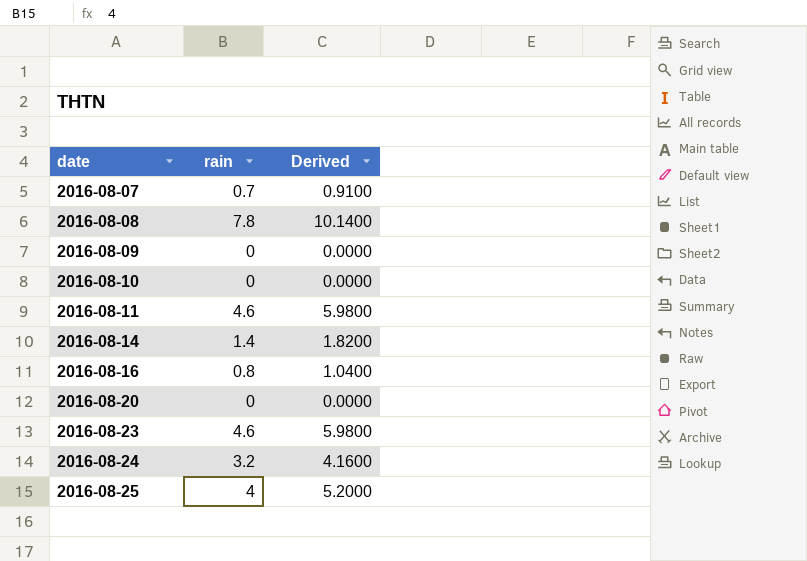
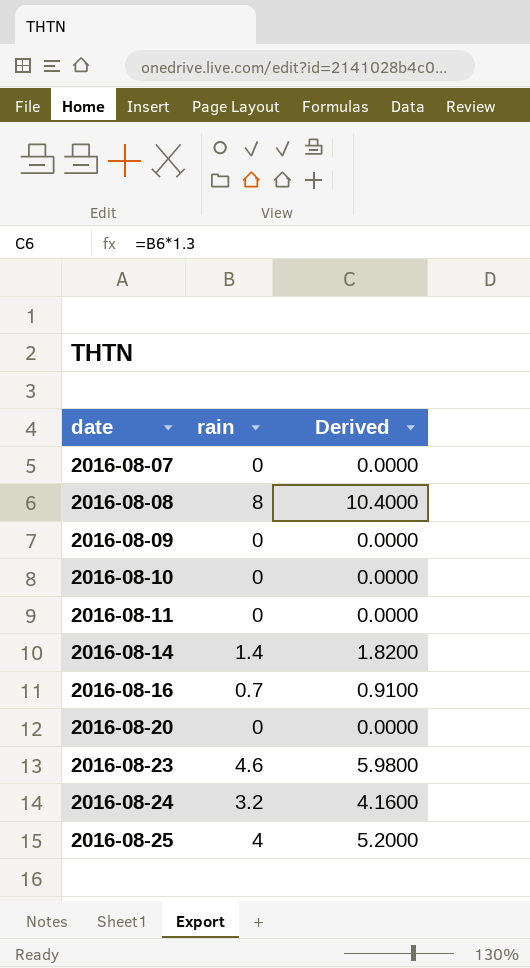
2016-08-07 | rain: 0.7 -> 0
2016-08-07 | Derived: 0.9100 -> 0.0000
2016-08-08 | rain: 7.8 -> 8
2016-08-08 | Derived: 10.1400 -> 10.4000
2016-08-11 | rain: 4.6 -> 0
2016-08-11 | Derived: 5.9800 -> 0.0000
2016-08-16 | rain: 0.8 -> 0.7
2016-08-16 | Derived: 1.0400 -> 0.9100

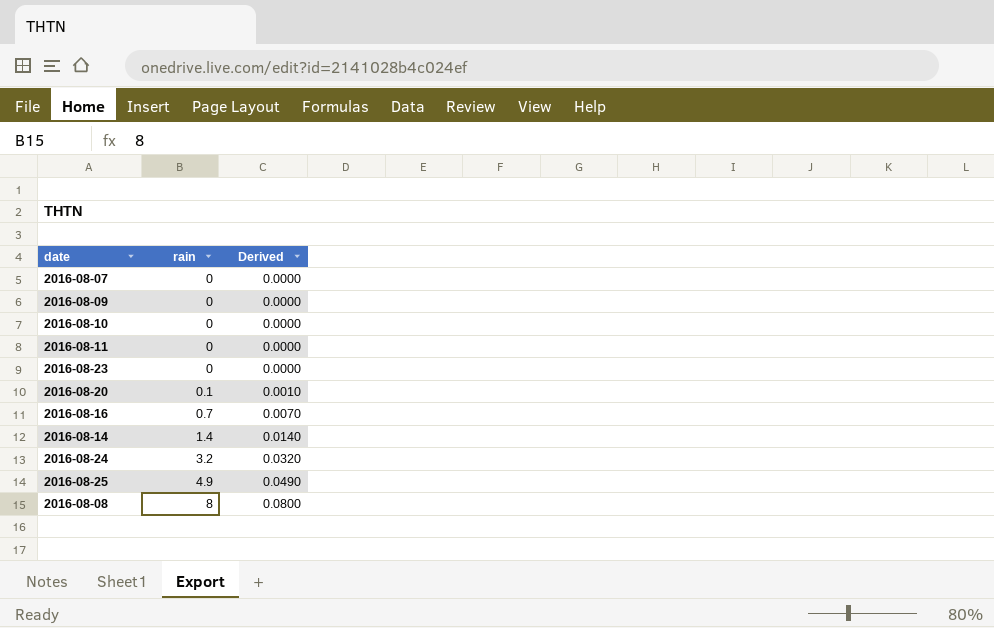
row order: date ascending -> rain ascending
column Derived | formula: [rain] * 1.3 -> [rain] * 0.01
2016-08-23 | rain: 4.6 -> 0
2016-08-20 | rain: 0 -> 0.1
2016-08-25 | rain: 4 -> 4.9

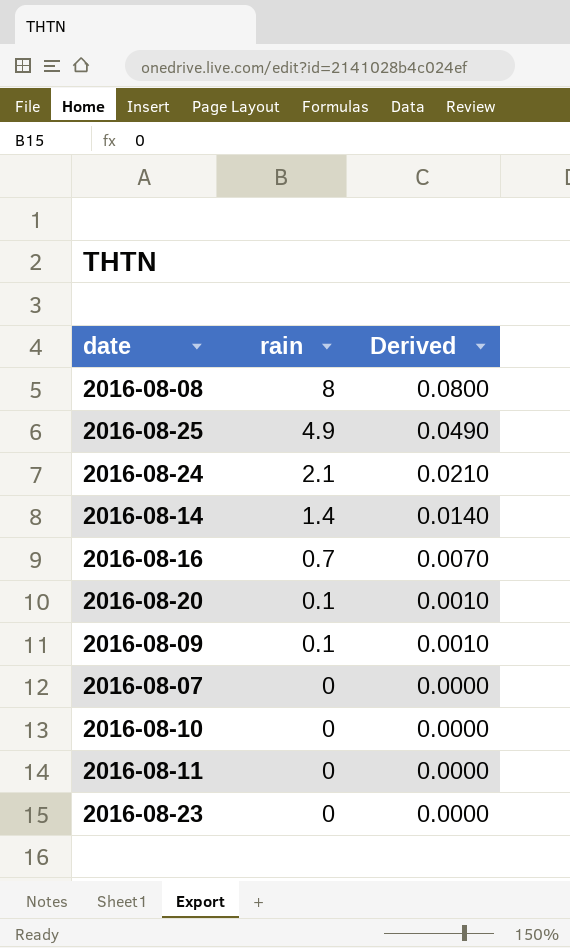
row order: rain ascending -> rain descending
2016-08-24 | rain: 3.2 -> 2.1
2016-08-24 | Derived: 0.0320 -> 0.0210
2016-08-09 | rain: 0 -> 0.1
2016-08-09 | Derived: 0.0000 -> 0.0010

